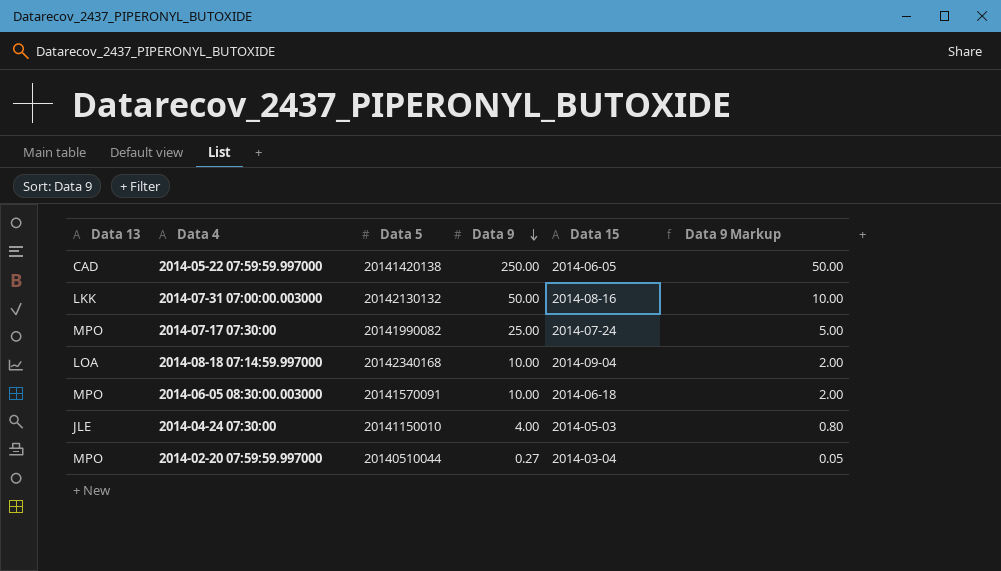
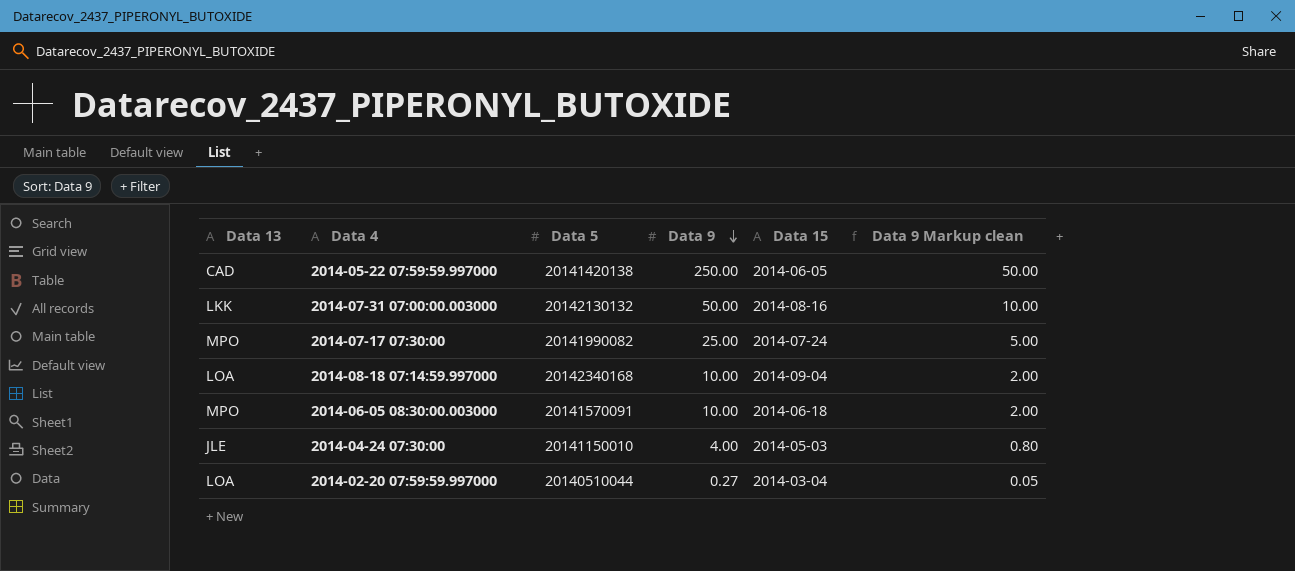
column name: Data 9 Markup -> Data 9 Markup clean
2014-02-20 07:59:59.997000 | Data 13: MPO -> LOA

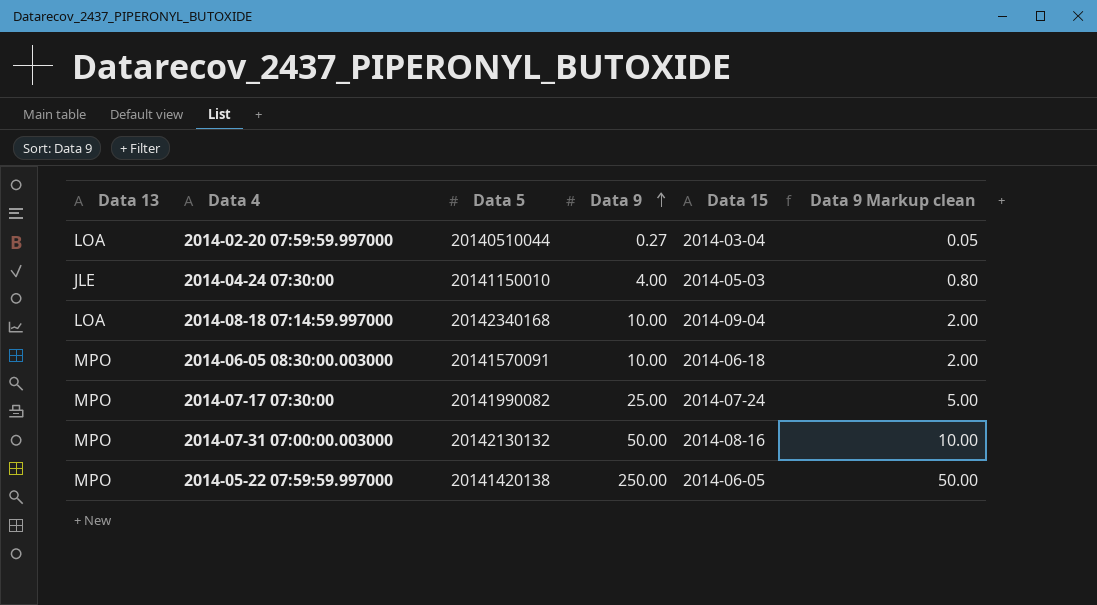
row order: Data 9 descending -> Data 9 ascending
2014-07-31 07:00:00.003000 | Data 13: LKK -> MPO
2014-05-22 07:59:59.997000 | Data 13: CAD -> MPO

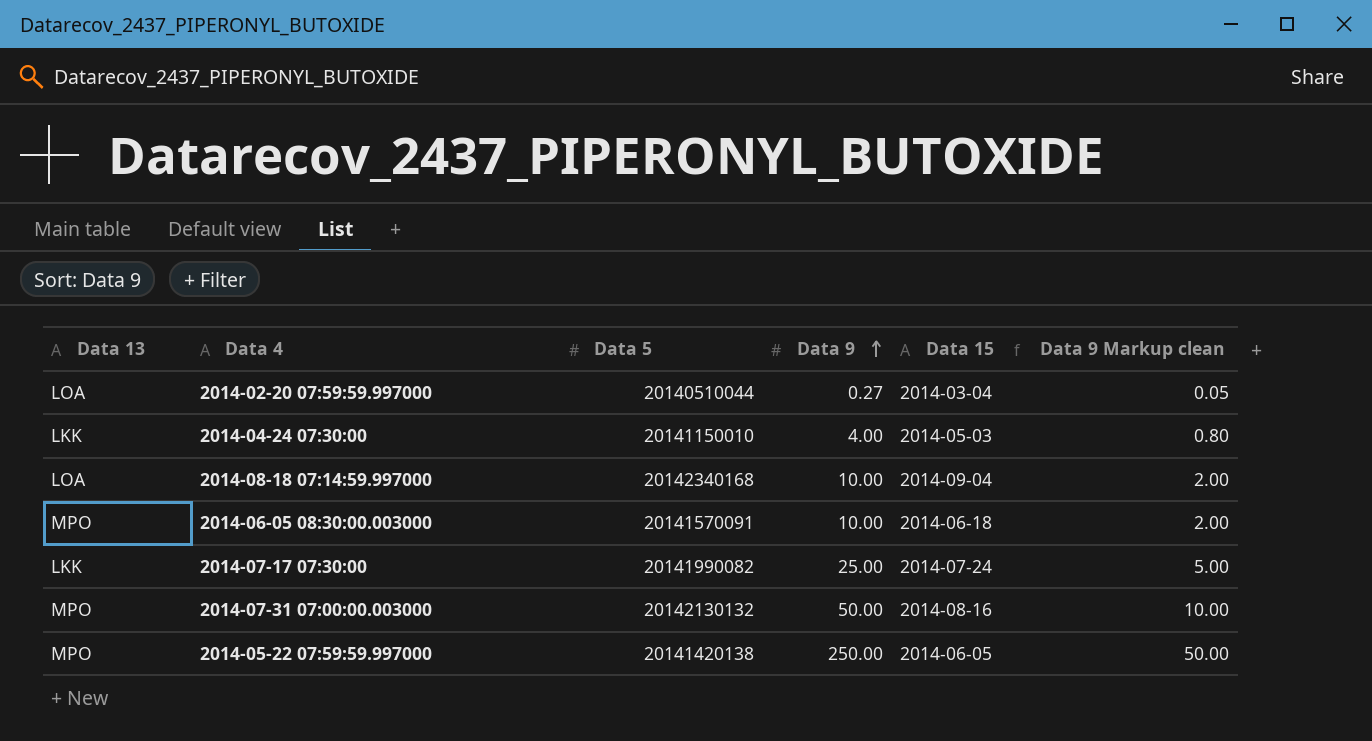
2014-04-24 07:30:00 | Data 13: JLE -> LKK
2014-07-17 07:30:00 | Data 13: MPO -> LKK

